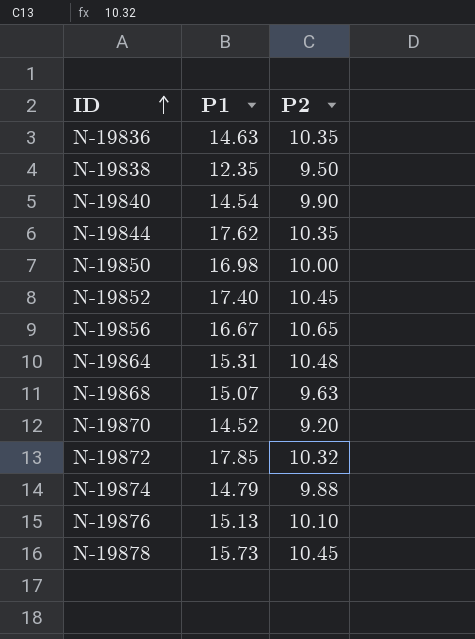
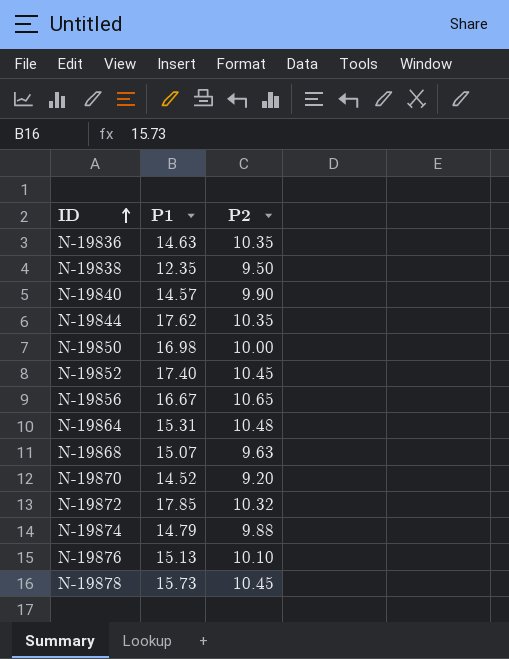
N-19840 | P1: 14.54 -> 14.57

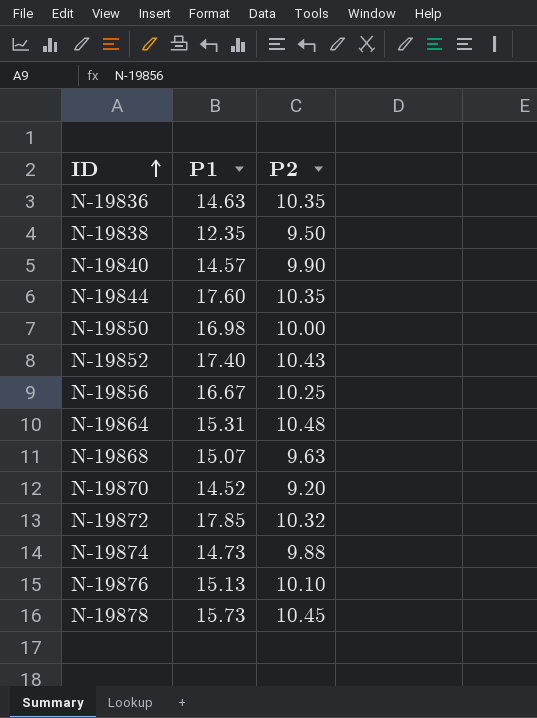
N-19844 | P1: 17.62 -> 17.60
N-19852 | P2: 10.45 -> 10.43
N-19856 | P2: 10.65 -> 10.25
N-19874 | P1: 14.79 -> 14.73

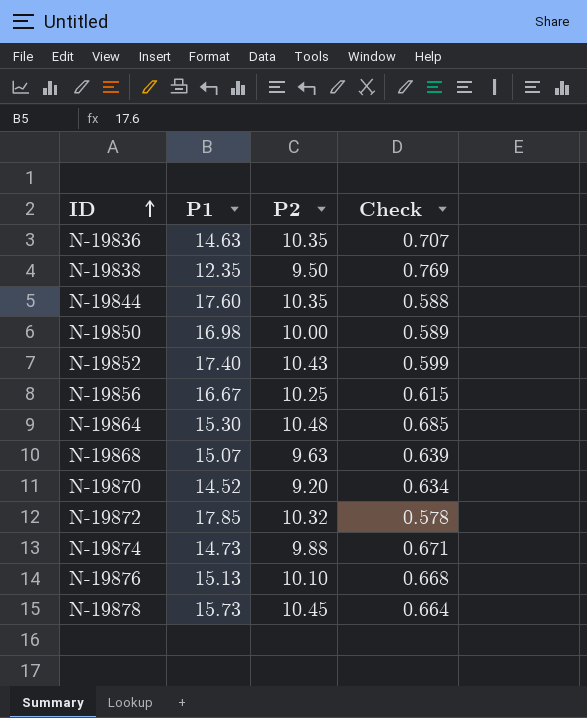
column Check | formula: none -> [P2] / [P1]
row N-19840: 14.57 | 9.90 -> none
N-19864 | P1: 15.31 -> 15.30

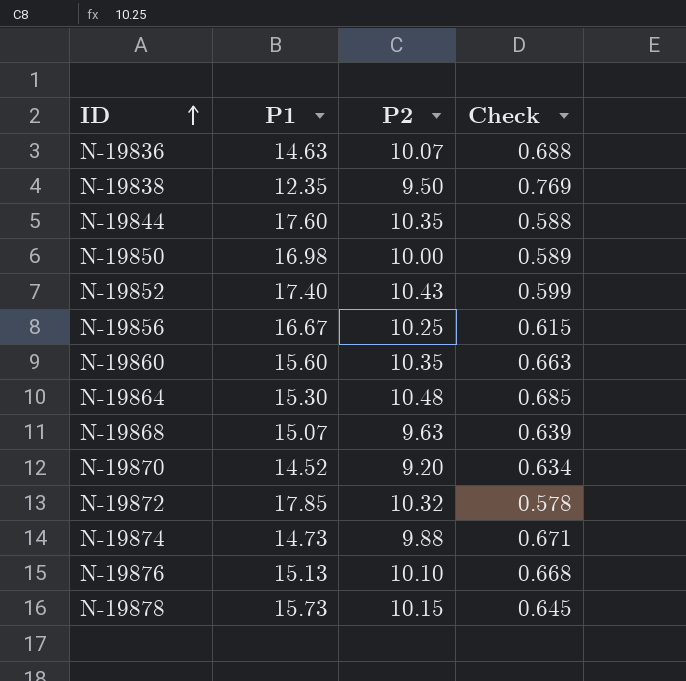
N-19836 | P2: 10.35 -> 10.07
N-19836 | Check: 0.707 -> 0.688
row N-19860: none -> 15.60 | 10.35 | 0.663
N-19878 | P2: 10.45 -> 10.15
N-19878 | Check: 0.664 -> 0.645

